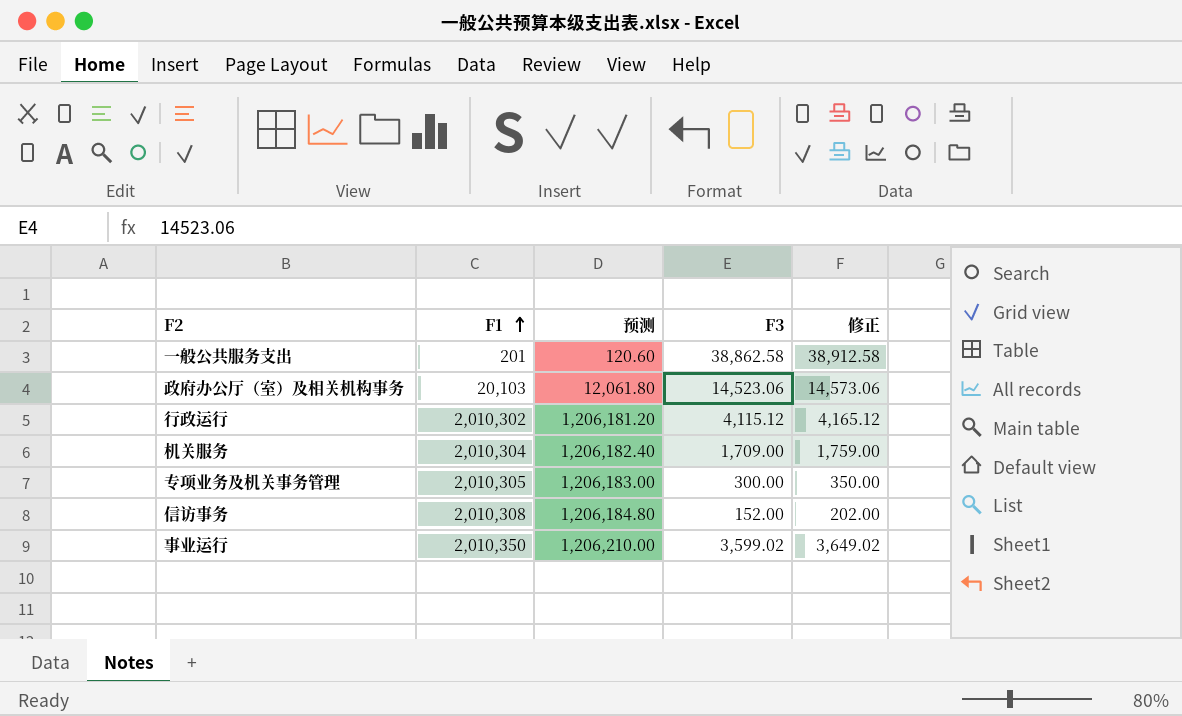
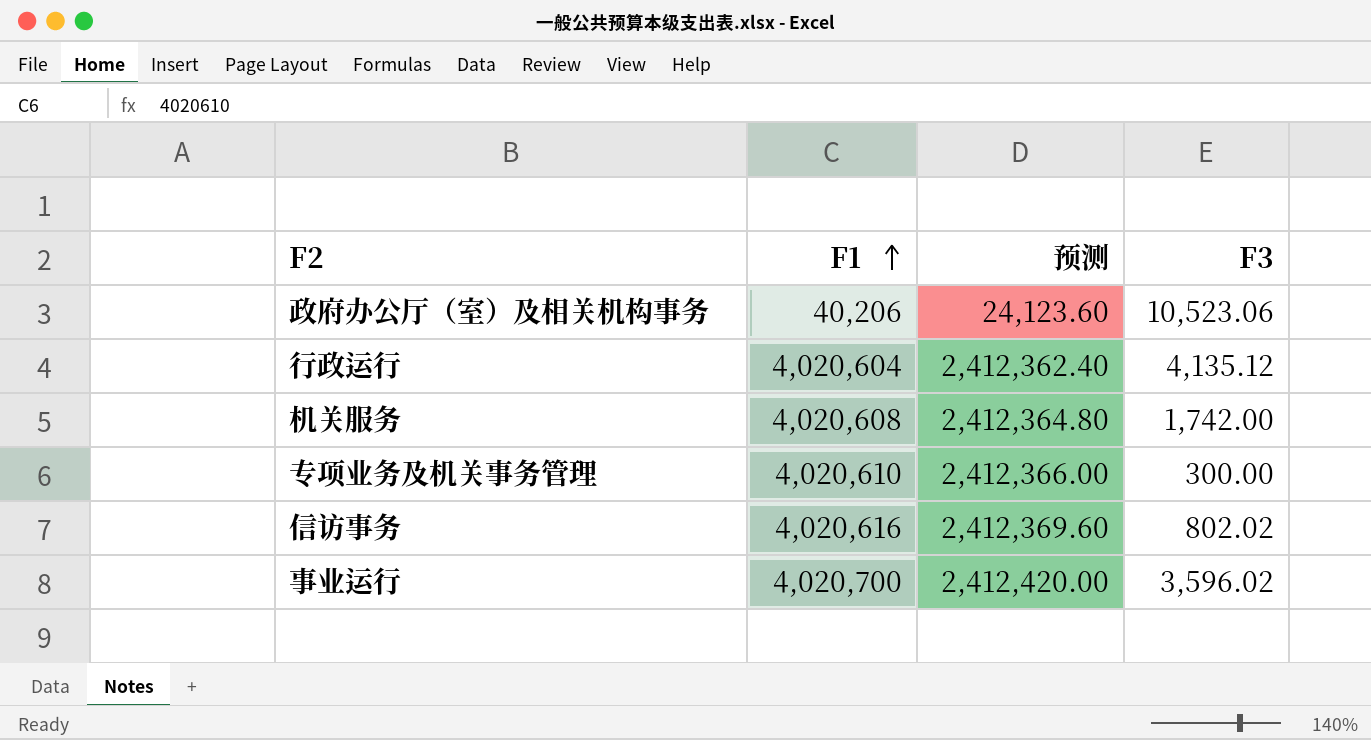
column 修正 | formula: [F3] + 50 -> none
row 一般公共服务支出: 201 | 120.60 | 38,862.58 | 38,912.58 -> none
政府办公厅（室）及相关机构事务 | F1: 20,103 -> 40,206
政府办公厅（室）及相关机构事务 | 预测: 12,061.80 -> 24,123.60
政府办公厅（室）及相关机构事务 | F3: 14,523.06 -> 10,523.06
行政运行 | F1: 2,010,302 -> 4,020,604
行政运行 | 预测: 1,206,181.20 -> 2,412,362.40
行政运行 | F3: 4,115.12 -> 4,135.12
机关服务 | F1: 2,010,304 -> 4,020,608
机关服务 | 预测: 1,206,182.40 -> 2,412,364.80
机关服务 | F3: 1,709.00 -> 1,742.00
专项业务及机关事务管理 | F1: 2,010,305 -> 4,020,610
专项业务及机关事务管理 | 预测: 1,206,183.00 -> 2,412,366.00
信访事务 | F1: 2,010,308 -> 4,020,616
信访事务 | 预测: 1,206,184.80 -> 2,412,369.60
信访事务 | F3: 152.00 -> 802.02
事业运行 | F1: 2,010,350 -> 4,020,700
事业运行 | 预测: 1,206,210.00 -> 2,412,420.00
事业运行 | F3: 3,599.02 -> 3,596.02

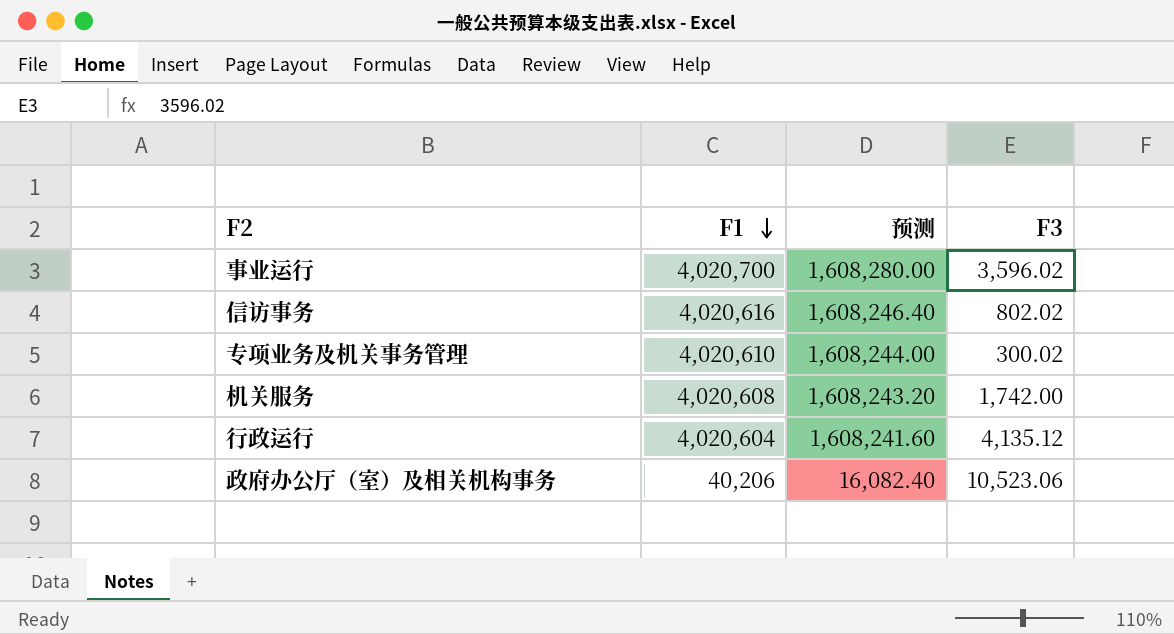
row order: F1 ascending -> F1 descending
column 预测 | formula: [F1] * 0.6 -> [F1] * 0.4
专项业务及机关事务管理 | F3: 300.00 -> 300.02

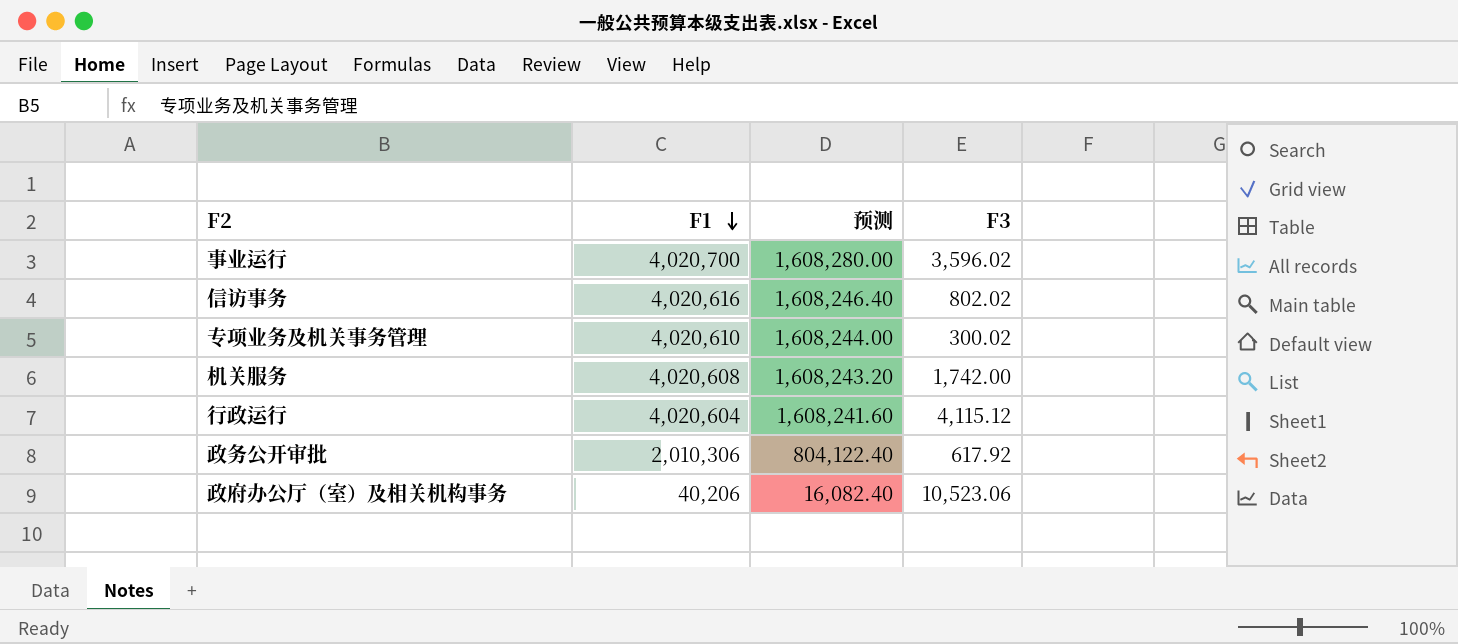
行政运行 | F3: 4,135.12 -> 4,115.12
row 政务公开审批: none -> 2,010,306 | 804,122.40 | 617.92

